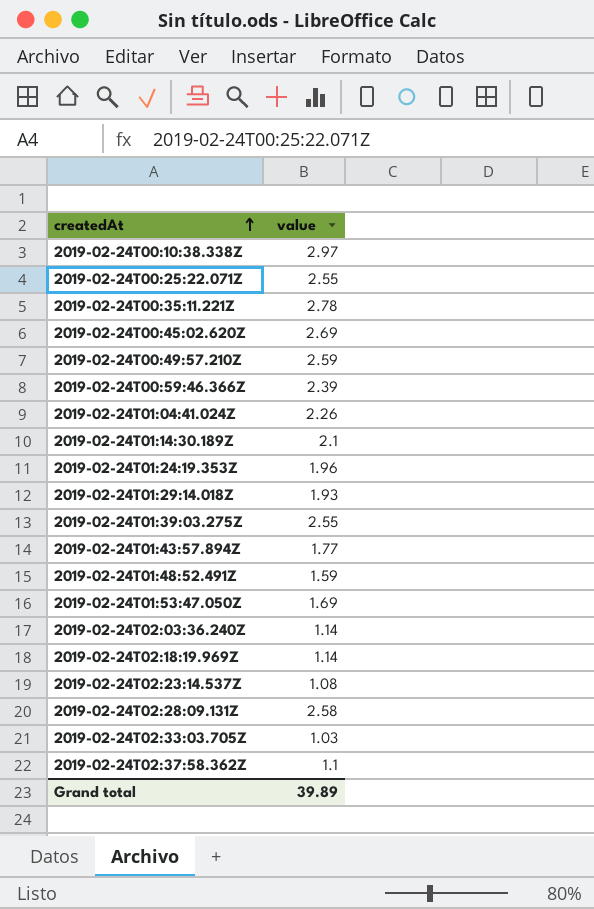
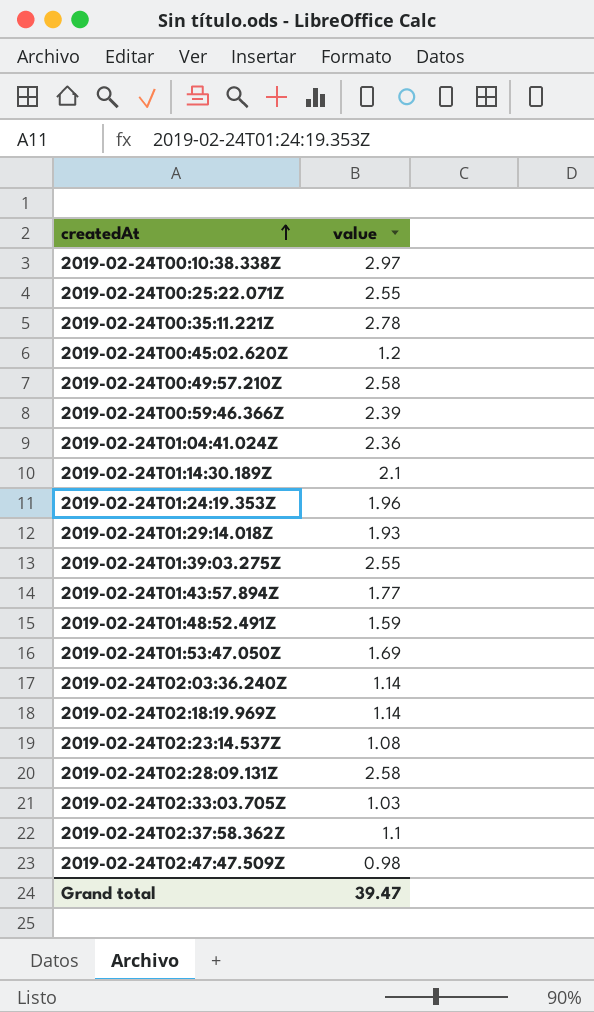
2019-02-24T00:45:02.620Z | value: 2.69 -> 1.2
2019-02-24T00:49:57.210Z | value: 2.59 -> 2.58
2019-02-24T01:04:41.024Z | value: 2.26 -> 2.36
row 2019-02-24T02:47:47.509Z: none -> 0.98
Grand total | value: 39.89 -> 39.47

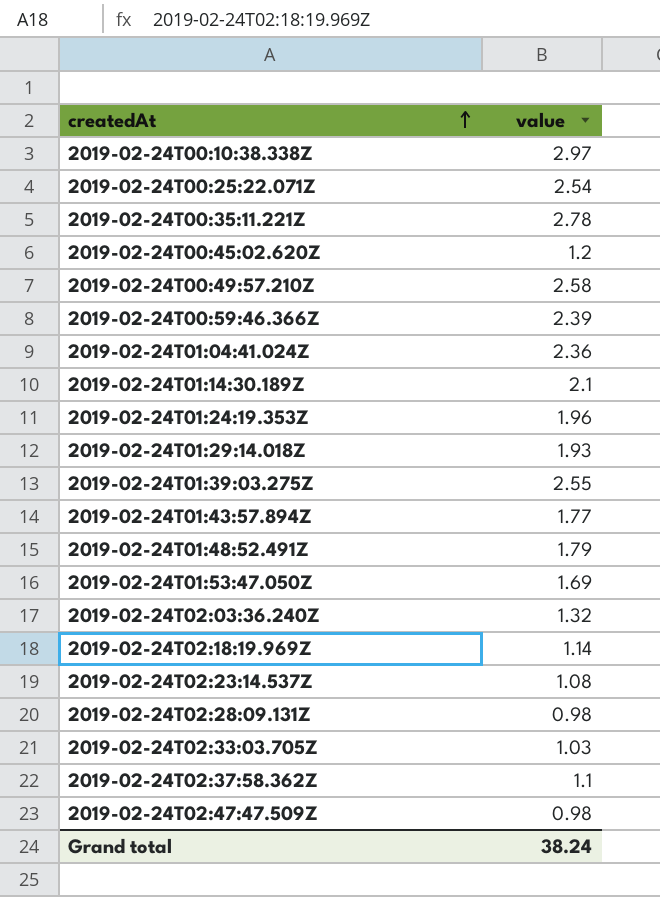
2019-02-24T00:25:22.071Z | value: 2.55 -> 2.54
2019-02-24T01:48:52.491Z | value: 1.59 -> 1.79
2019-02-24T02:03:36.240Z | value: 1.14 -> 1.32
2019-02-24T02:28:09.131Z | value: 2.58 -> 0.98
Grand total | value: 39.47 -> 38.24

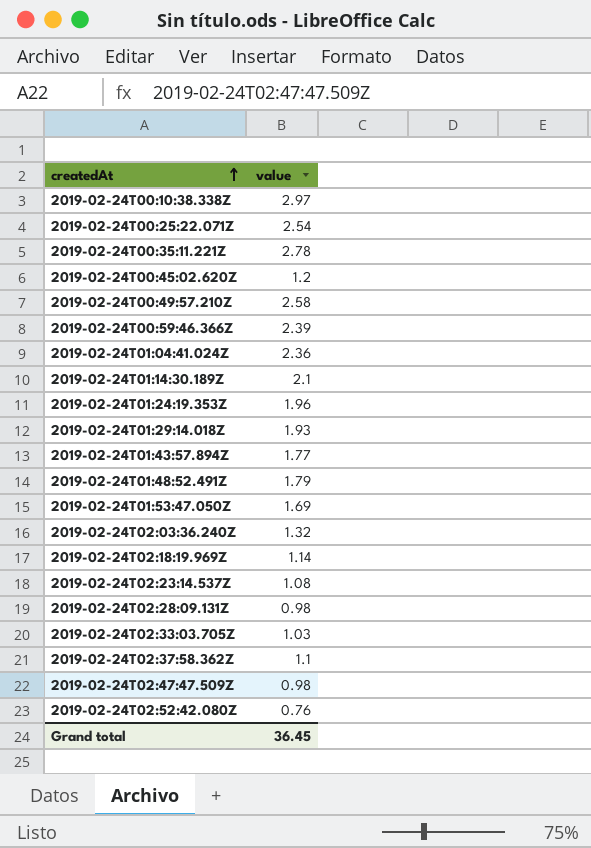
row 2019-02-24T01:39:03.275Z: 2.55 -> none
row 2019-02-24T02:52:42.080Z: none -> 0.76
Grand total | value: 38.24 -> 36.45

